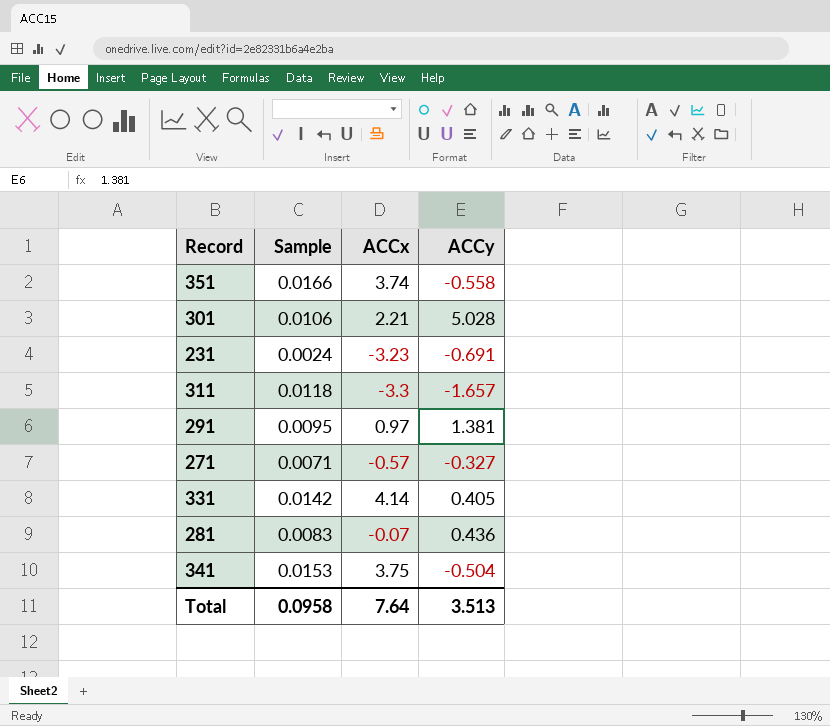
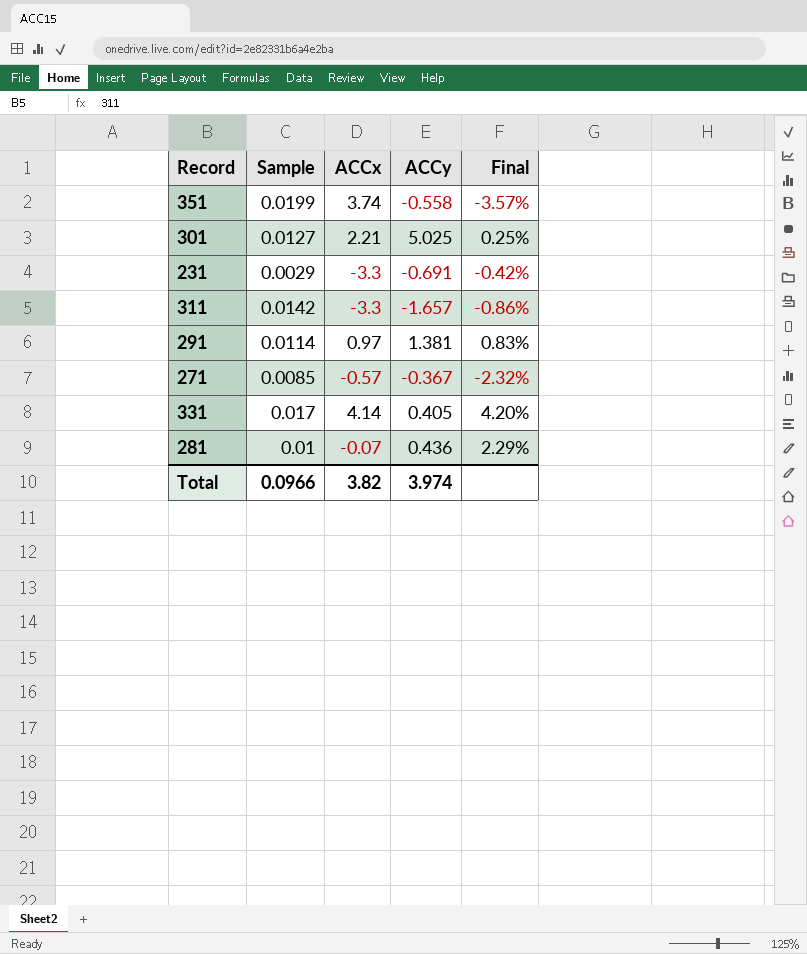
column Final | formula: none -> [Sample] / [ACCy]
row 341: 0.0153 | 3.75 | -0.504 -> none
351 | Sample: 0.0166 -> 0.0199
301 | Sample: 0.0106 -> 0.0127
301 | ACCy: 5.028 -> 5.025
231 | Sample: 0.0024 -> 0.0029
231 | ACCx: -3.23 -> -3.3
311 | Sample: 0.0118 -> 0.0142
291 | Sample: 0.0095 -> 0.0114
271 | Sample: 0.0071 -> 0.0085
271 | ACCy: -0.327 -> -0.367
331 | Sample: 0.0142 -> 0.017
281 | Sample: 0.0083 -> 0.01
Total | Sample: 0.0958 -> 0.0966
Total | ACCx: 7.64 -> 3.82
Total | ACCy: 3.513 -> 3.974

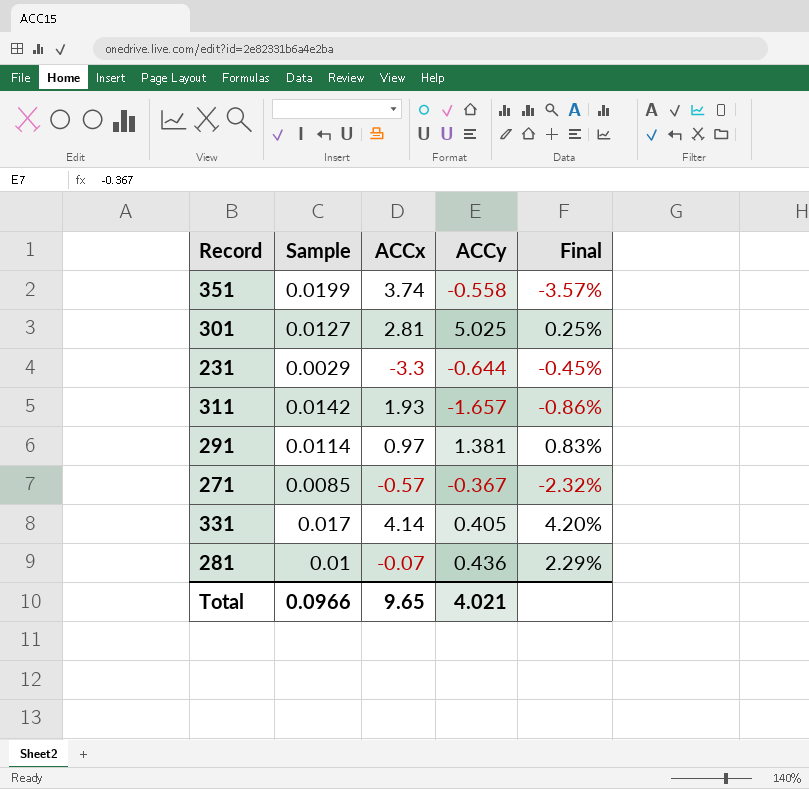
301 | ACCx: 2.21 -> 2.81
231 | ACCy: -0.691 -> -0.644
231 | Final: -0.42% -> -0.45%
311 | ACCx: -3.3 -> 1.93
Total | ACCx: 3.82 -> 9.65
Total | ACCy: 3.974 -> 4.021

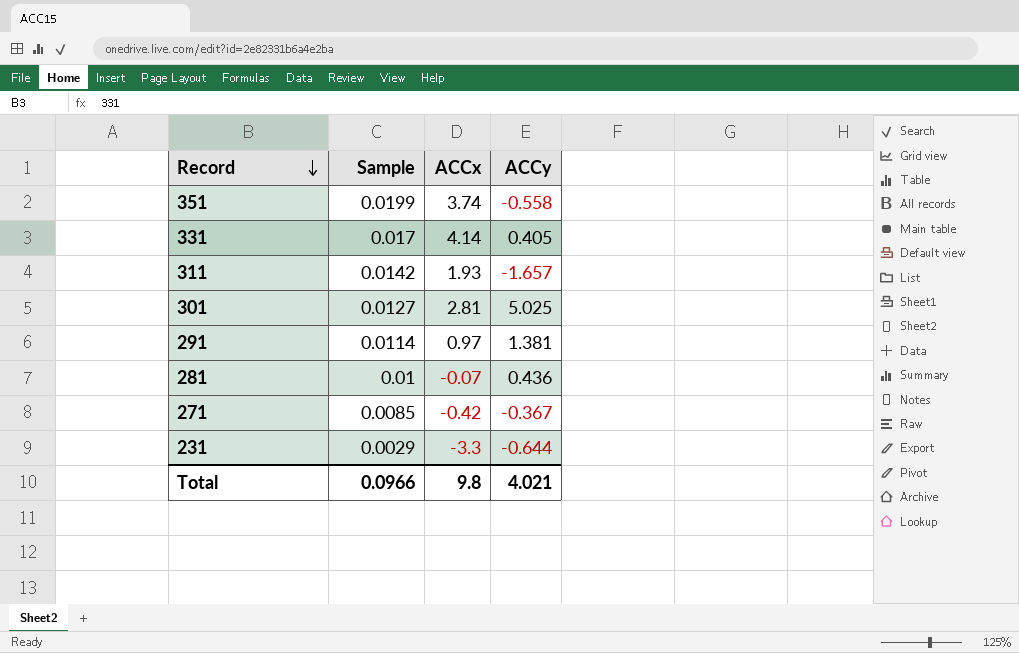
row order: none -> Record descending
column Final | formula: [Sample] / [ACCy] -> none
271 | ACCx: -0.57 -> -0.42
Total | ACCx: 9.65 -> 9.8

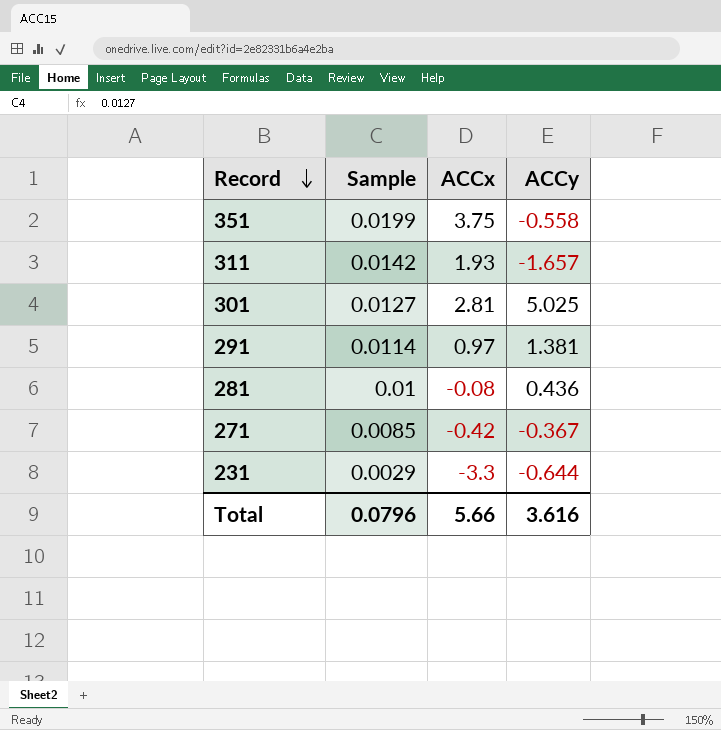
row 331: 0.017 | 4.14 | 0.405 -> none
351 | ACCx: 3.74 -> 3.75
281 | ACCx: -0.07 -> -0.08
Total | Sample: 0.0966 -> 0.0796
Total | ACCx: 9.8 -> 5.66
Total | ACCy: 4.021 -> 3.616

